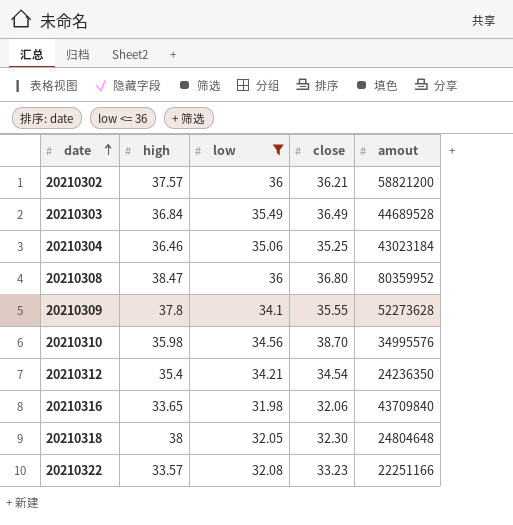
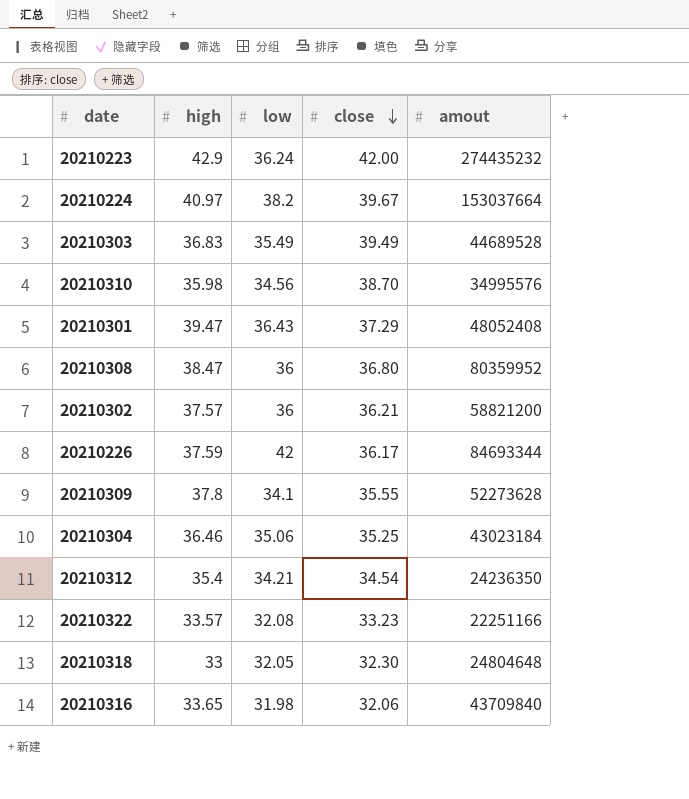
filter: low <= 36 -> none
row order: date ascending -> close descending
20210303 | high: 36.84 -> 36.83
20210303 | close: 36.49 -> 39.49
20210318 | high: 38 -> 33

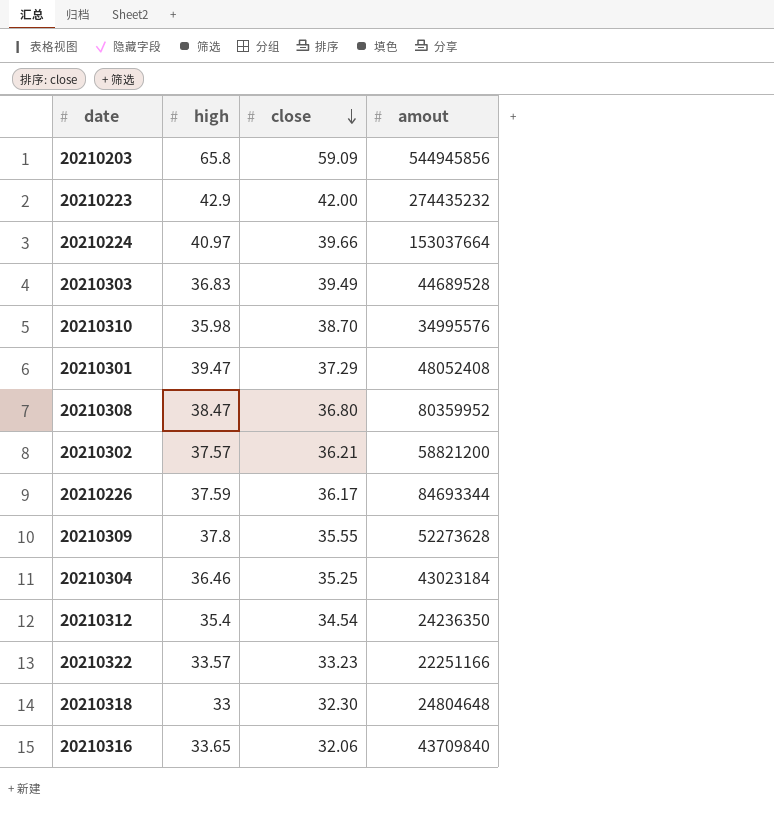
column low | position: 3 -> none
row 20210203: none -> 65.8 | 59.09 | 544945856
20210224 | close: 39.67 -> 39.66

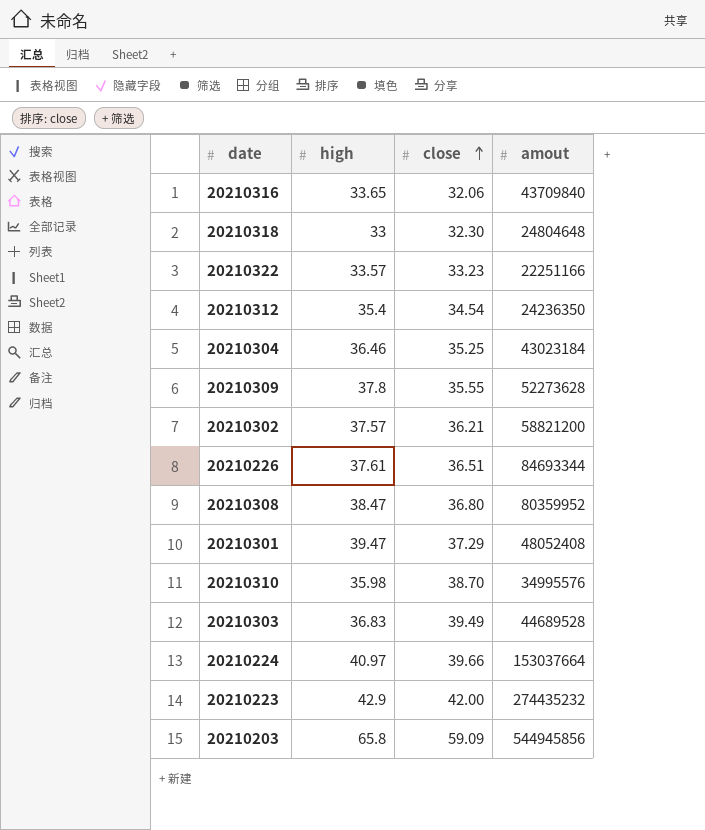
row order: close descending -> close ascending
20210226 | high: 37.59 -> 37.61
20210226 | close: 36.17 -> 36.51

